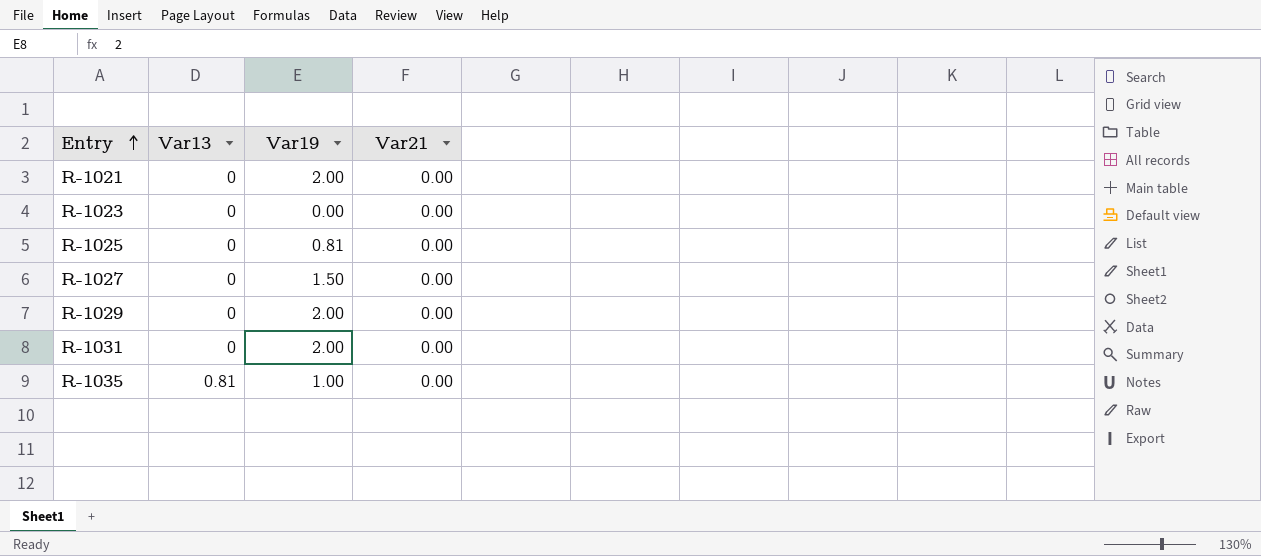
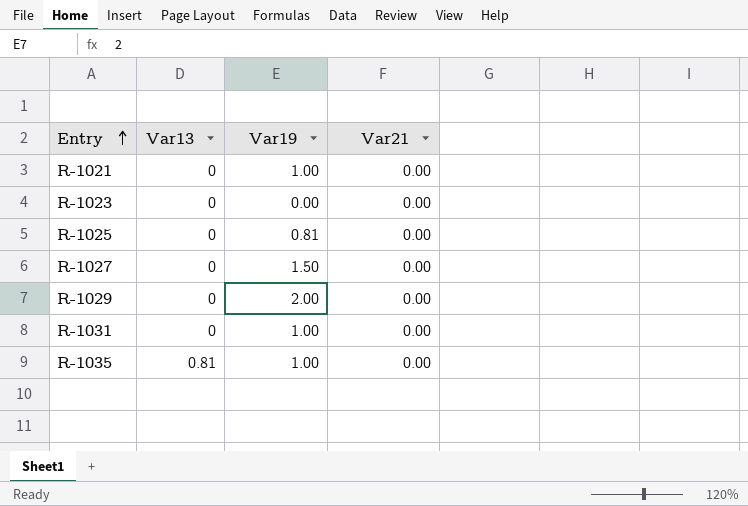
R-1021 | Var19: 2.00 -> 1.00
R-1031 | Var19: 2.00 -> 1.00

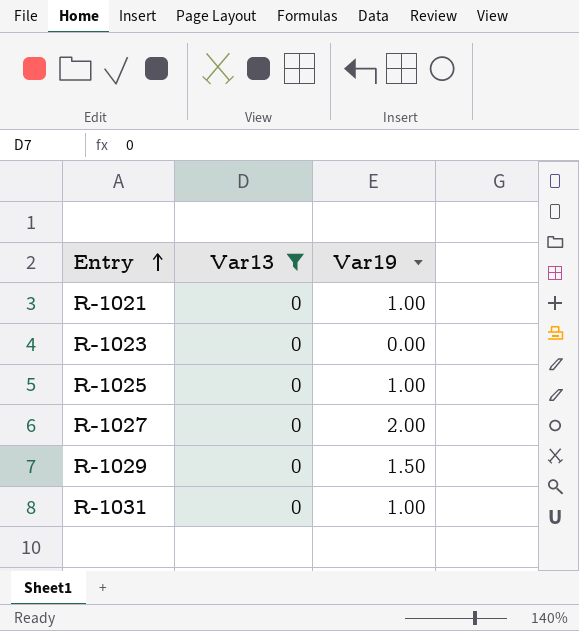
filter: none -> Var13 = 0
column Var21 | position: 4 -> none
R-1025 | Var19: 0.81 -> 1.00
R-1027 | Var19: 1.50 -> 2.00
R-1029 | Var19: 2.00 -> 1.50

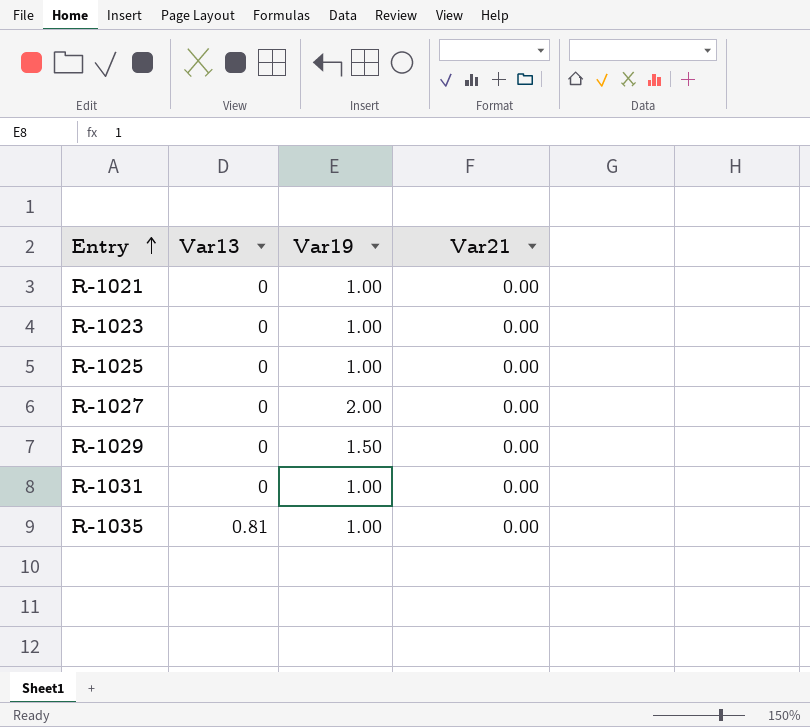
filter: Var13 = 0 -> none
column Var21 | position: none -> 4
R-1023 | Var19: 0.00 -> 1.00

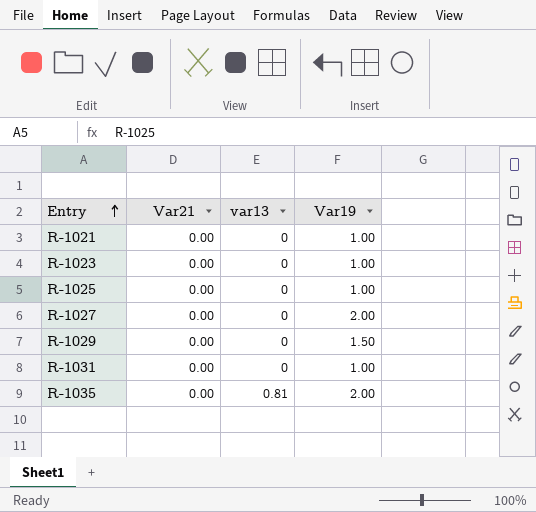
column Var21 | position: 4 -> 2
column name: Var13 -> var13
R-1035 | Var19: 1.00 -> 2.00

